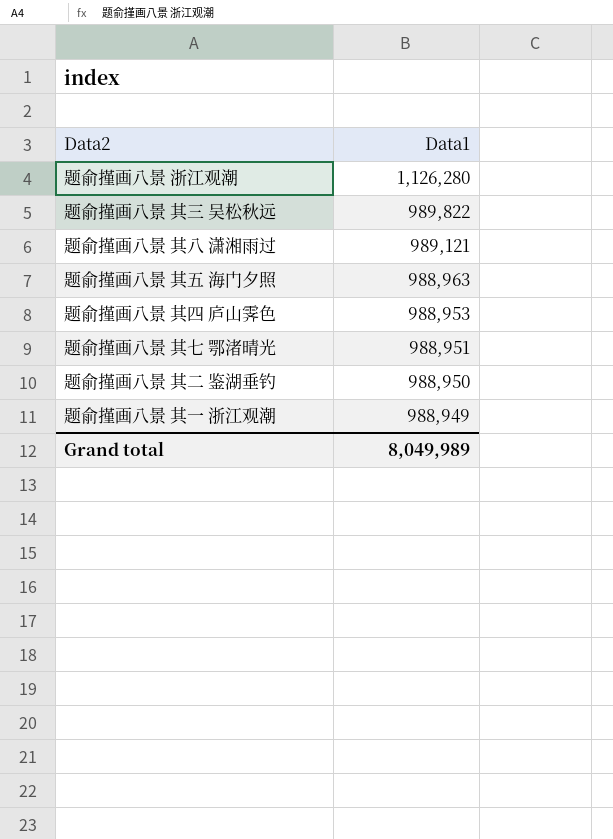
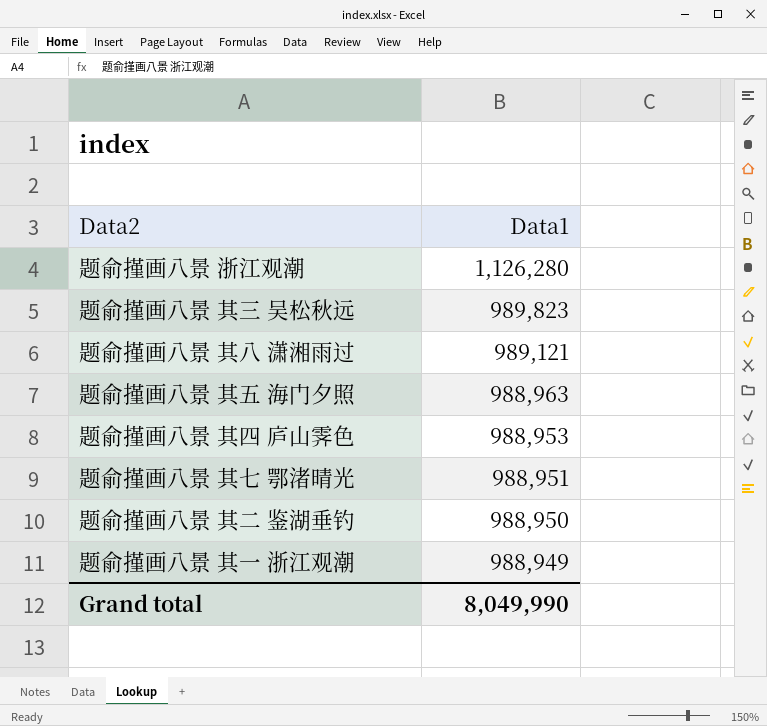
题俞㨷画八景 其三 吴松秋远 | Data1: 989,822 -> 989,823
Grand total | Data1: 8,049,989 -> 8,049,990

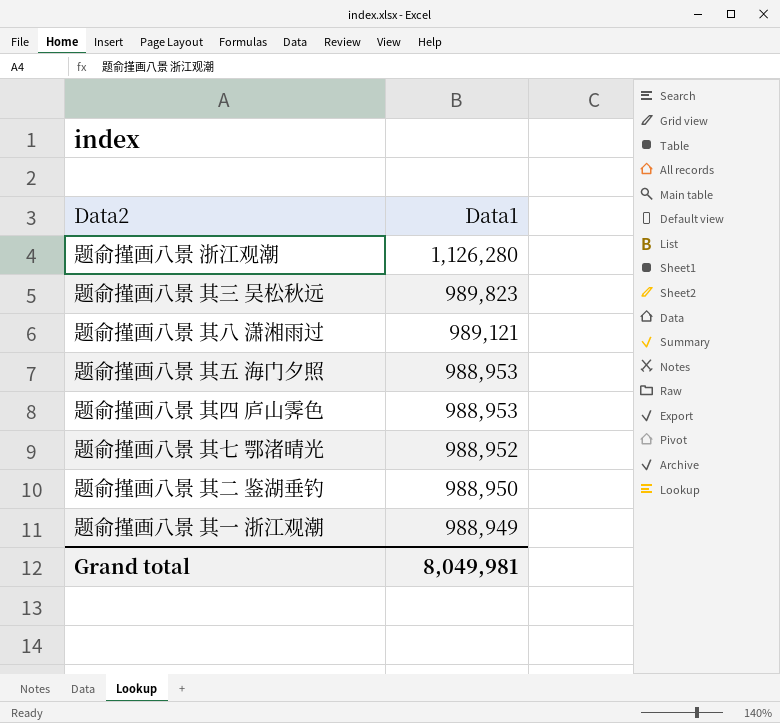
题俞㨷画八景 其五 海门夕照 | Data1: 988,963 -> 988,953
题俞㨷画八景 其七 鄂渚晴光 | Data1: 988,951 -> 988,952
Grand total | Data1: 8,049,990 -> 8,049,981

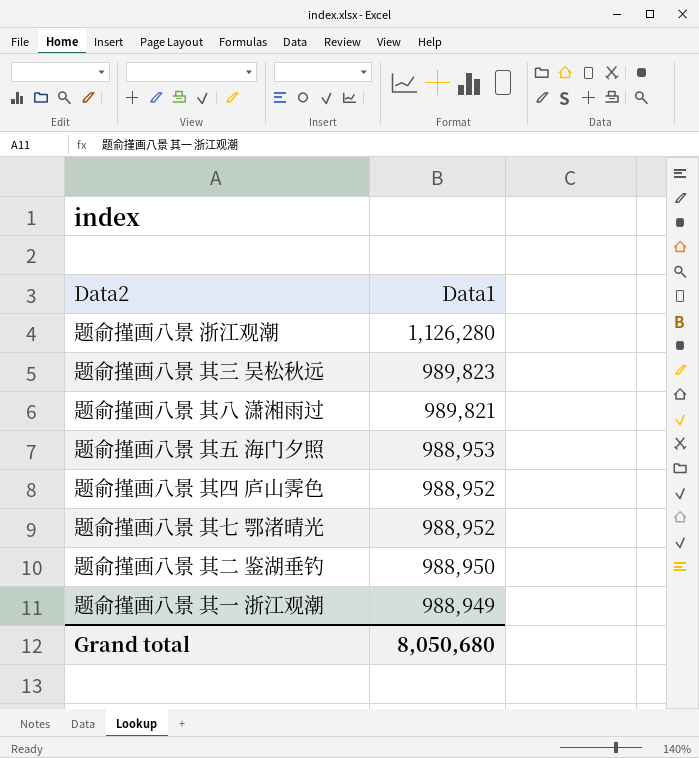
题俞㨷画八景 其八 潇湘雨过 | Data1: 989,121 -> 989,821
题俞㨷画八景 其四 庐山霁色 | Data1: 988,953 -> 988,952
Grand total | Data1: 8,049,981 -> 8,050,680

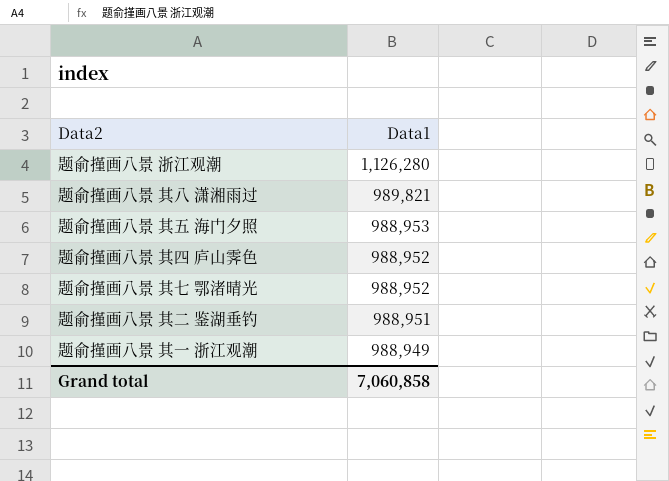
row 题俞㨷画八景 其三 吴松秋远: 989,823 -> none
题俞㨷画八景 其二 鉴湖垂钓 | Data1: 988,950 -> 988,951
Grand total | Data1: 8,050,680 -> 7,060,858

